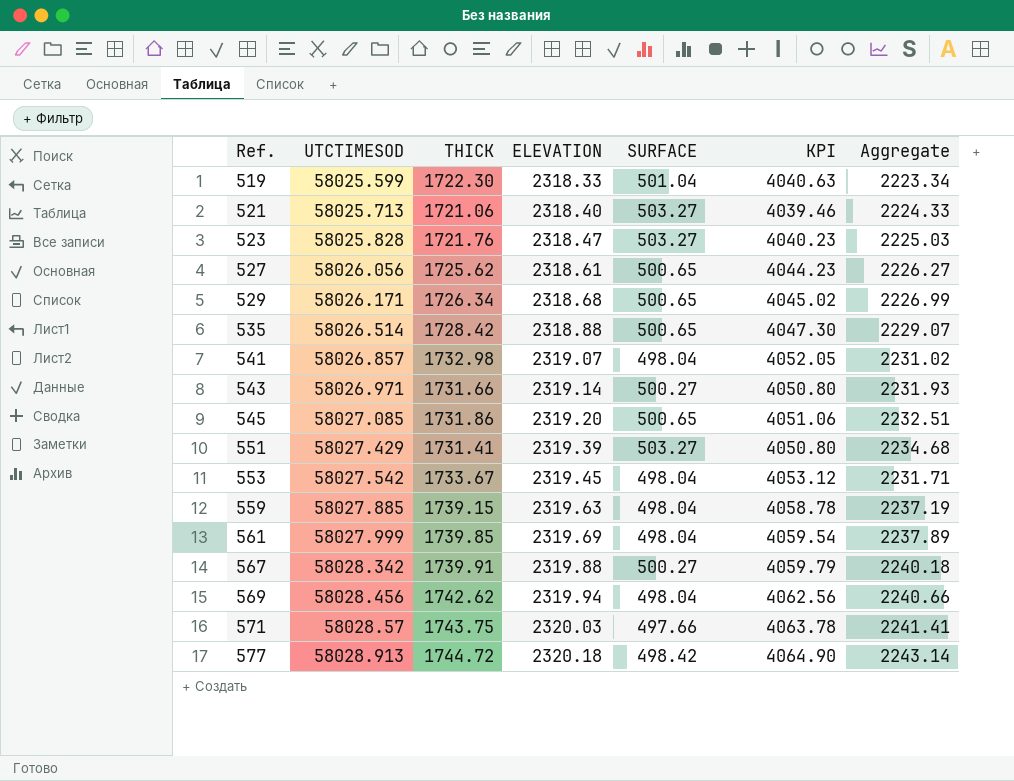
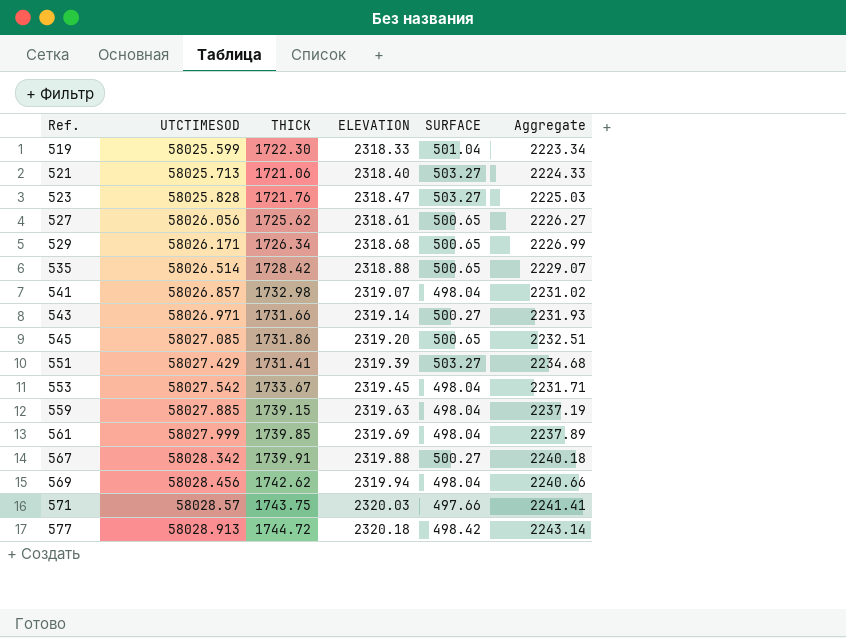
column KPI | formula: [THICK] + [ELEVATION] -> none

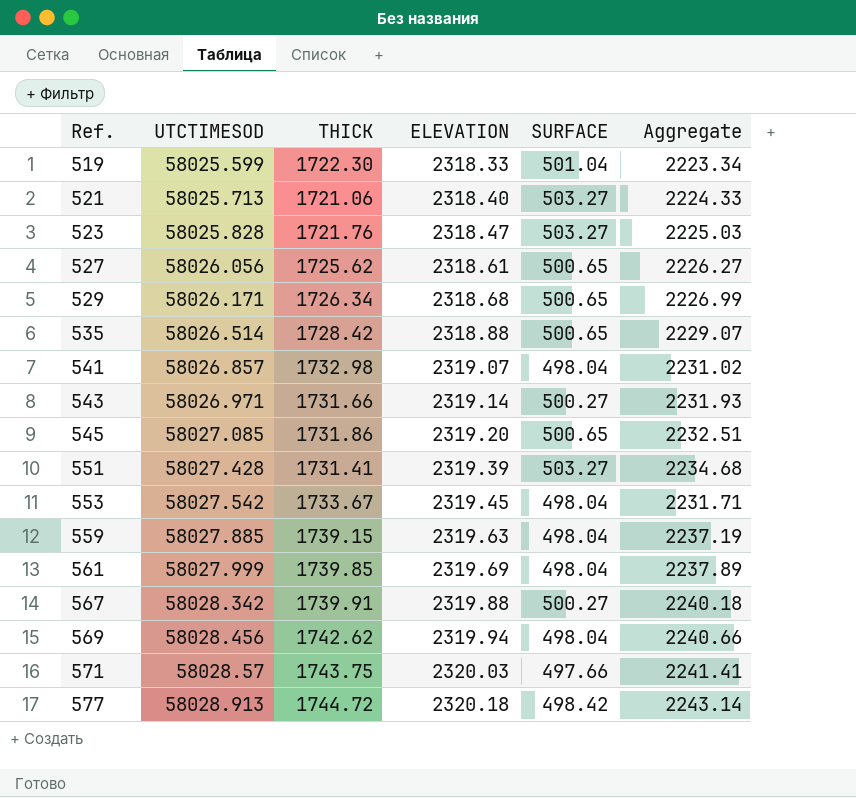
551 | UTCTIMESOD: 58027.429 -> 58027.428

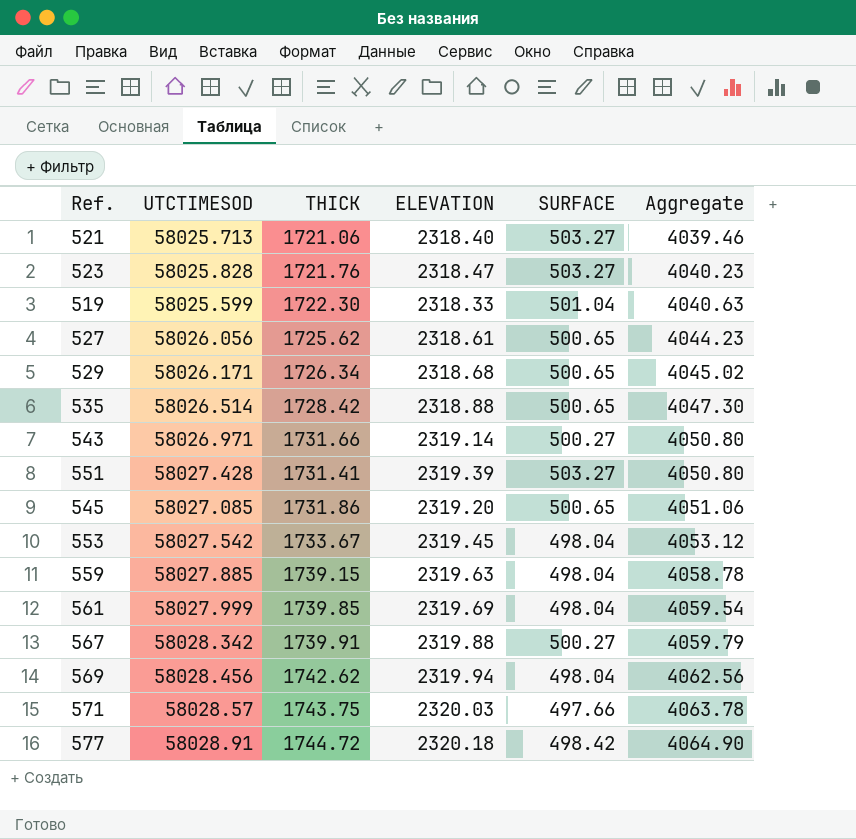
row order: Ref. ascending -> Aggregate ascending
column Aggregate | formula: [THICK] + [SURFACE] -> [THICK] + [ELEVATION]
row 541: 58026.857 | 1732.98 | 2319.07 | 498.04 | 2231.02 -> none
577 | UTCTIMESOD: 58028.913 -> 58028.91

